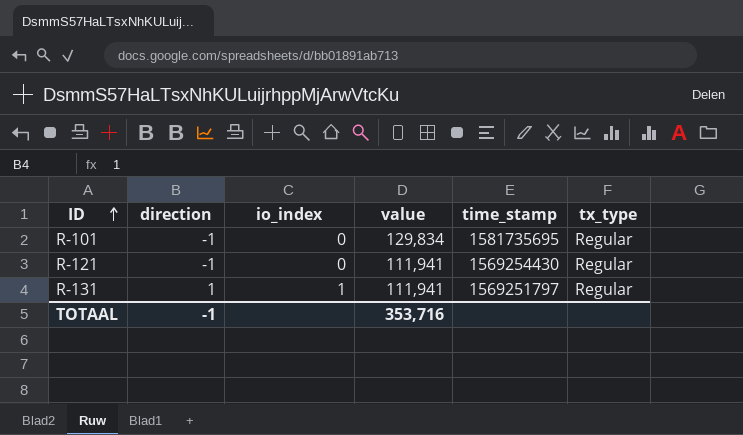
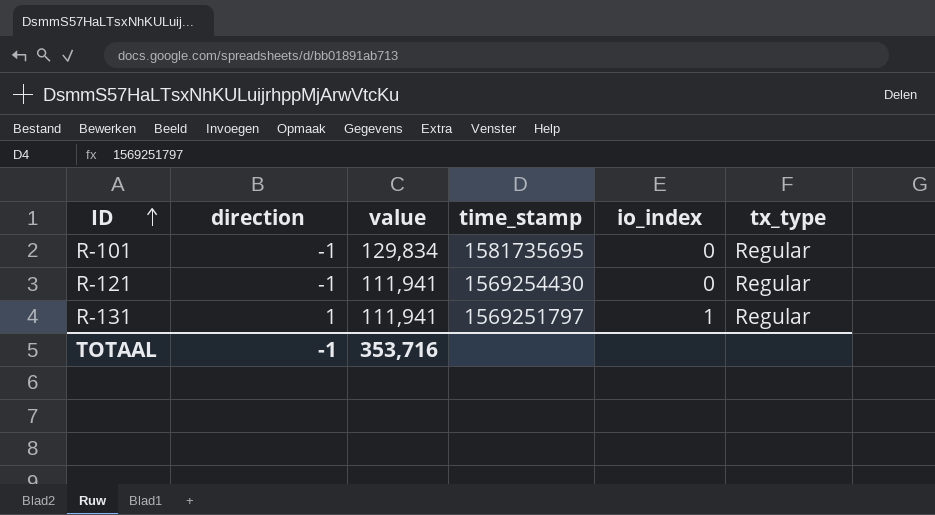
column io_index | position: 3 -> 5

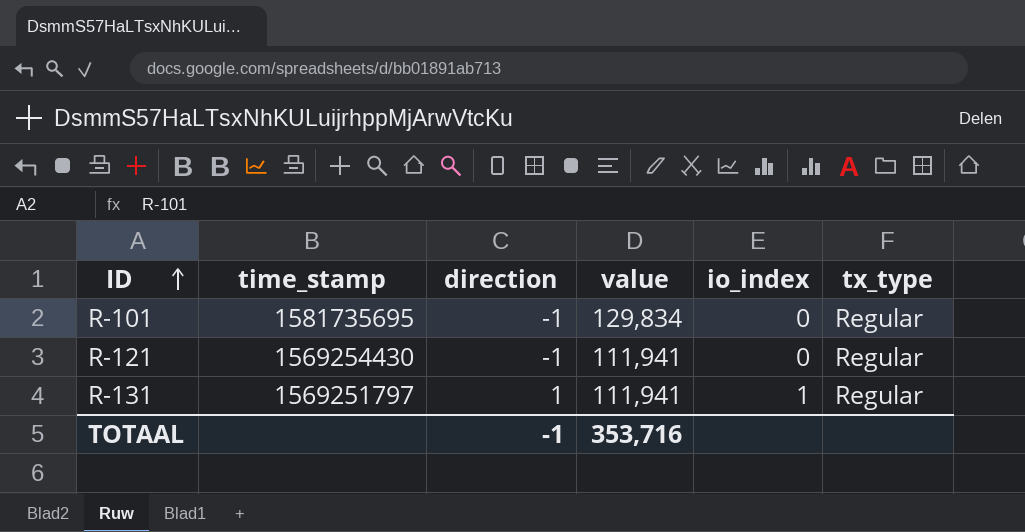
column time_stamp | position: 4 -> 2

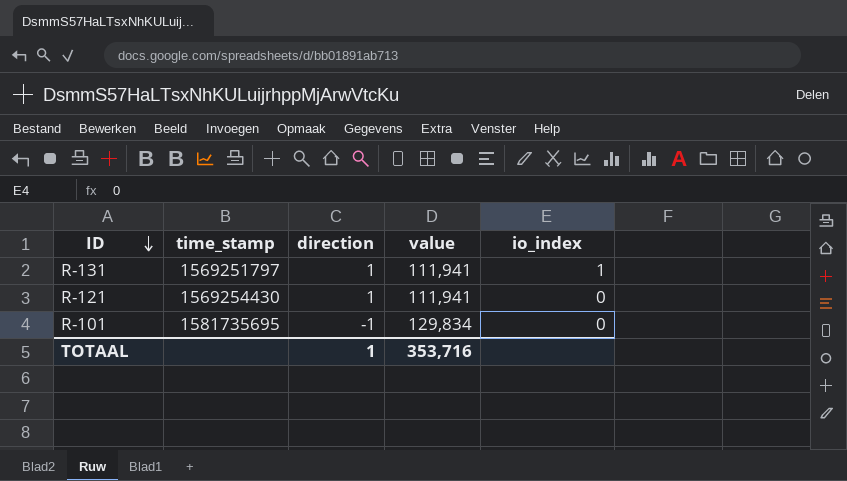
row order: ID ascending -> ID descending
column tx_type | position: 6 -> none
R-121 | direction: -1 -> 1
TOTAAL | direction: -1 -> 1

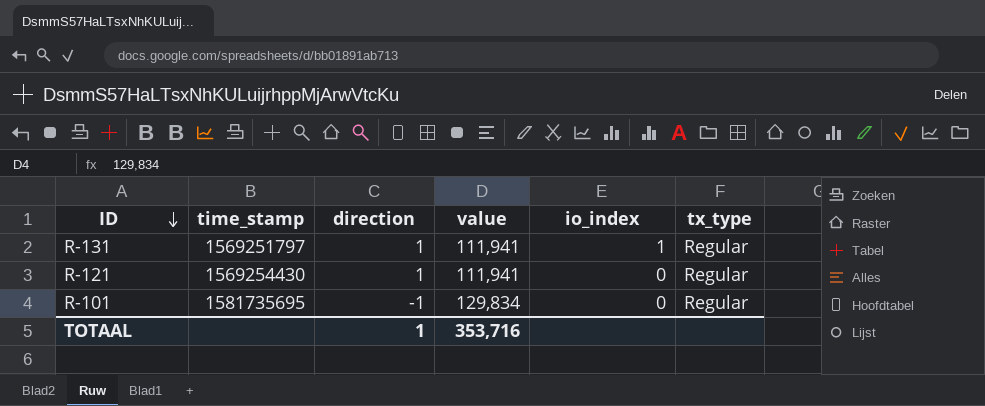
column tx_type | position: none -> 6

